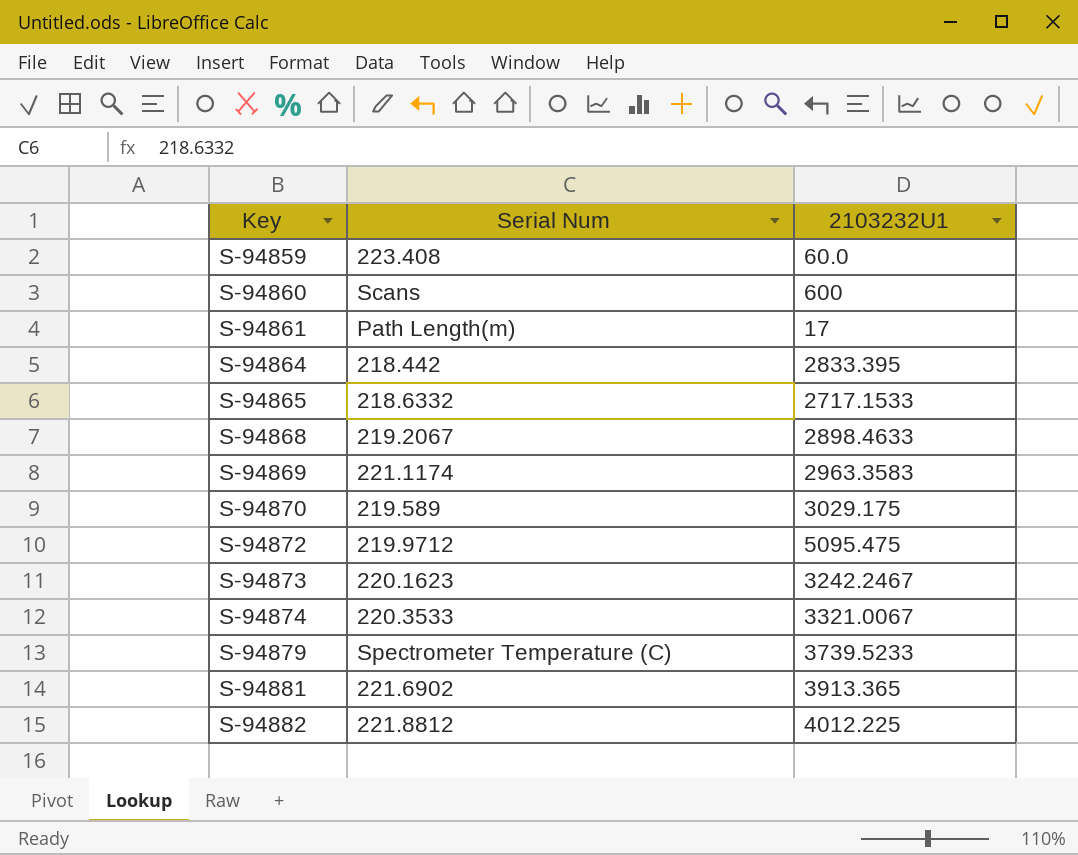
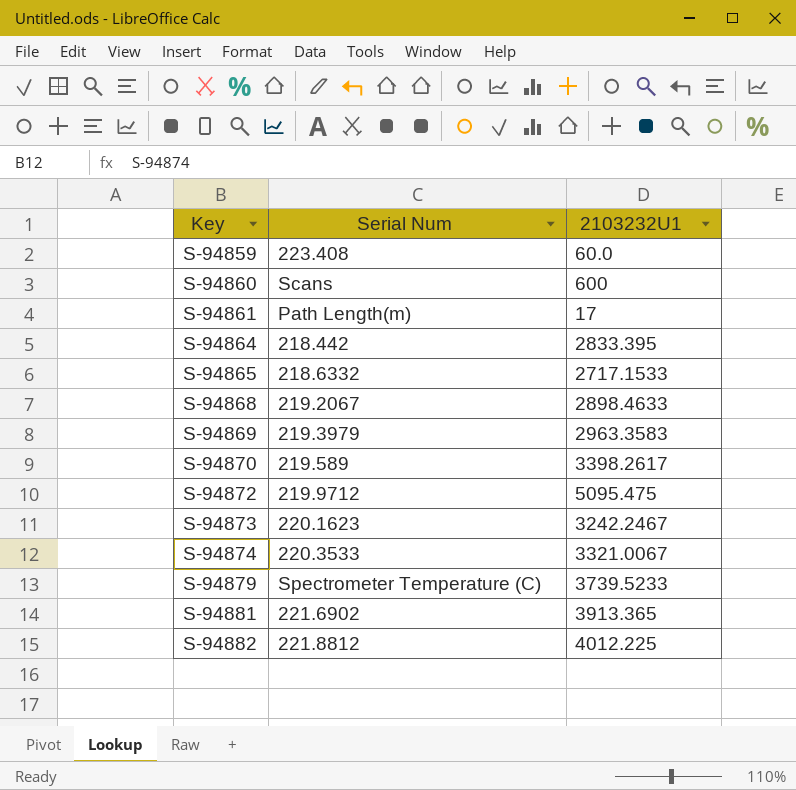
S-94869 | Serial Num: 221.1174 -> 219.3979
S-94870 | 2103232U1: 3029.175 -> 3398.2617

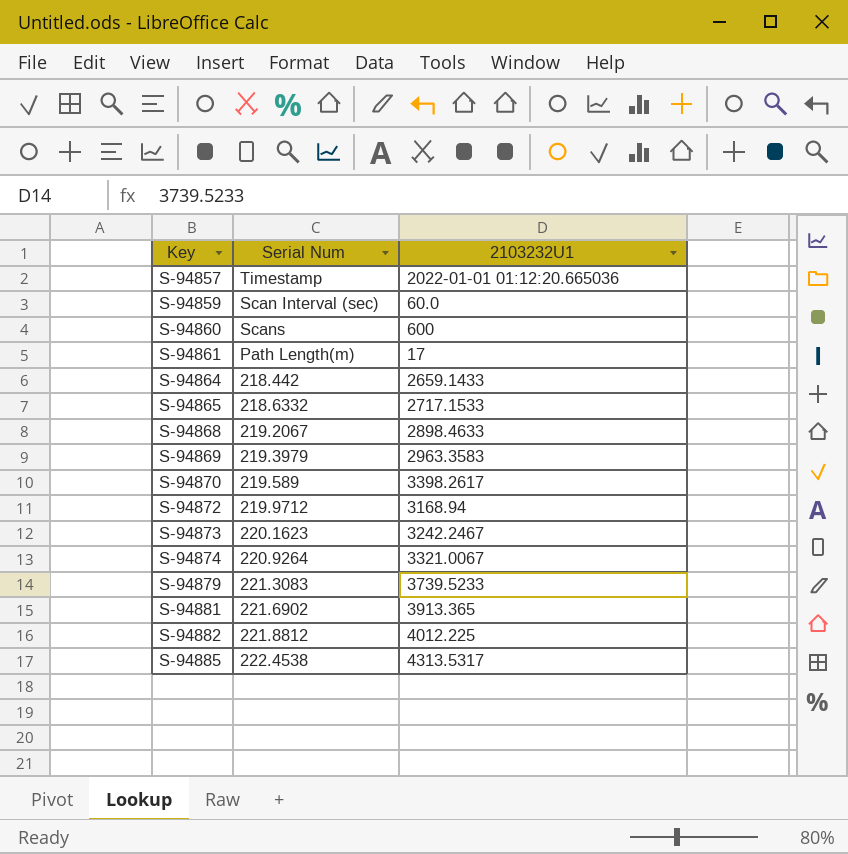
row S-94857: none -> Timestamp | 2022-01-01 01:12:20.665036
S-94859 | Serial Num: 223.408 -> Scan Interval (sec)
S-94864 | 2103232U1: 2833.395 -> 2659.1433
S-94872 | 2103232U1: 5095.475 -> 3168.94
S-94874 | Serial Num: 220.3533 -> 220.9264
S-94879 | Serial Num: Spectrometer Temperature (C) -> 221.3083
row S-94885: none -> 222.4538 | 4313.5317

